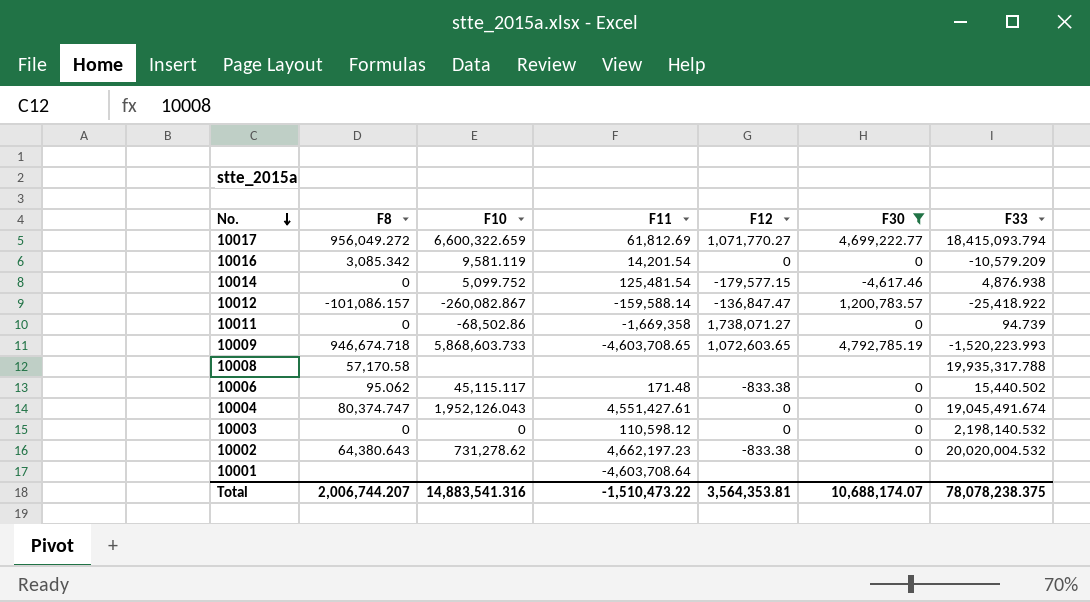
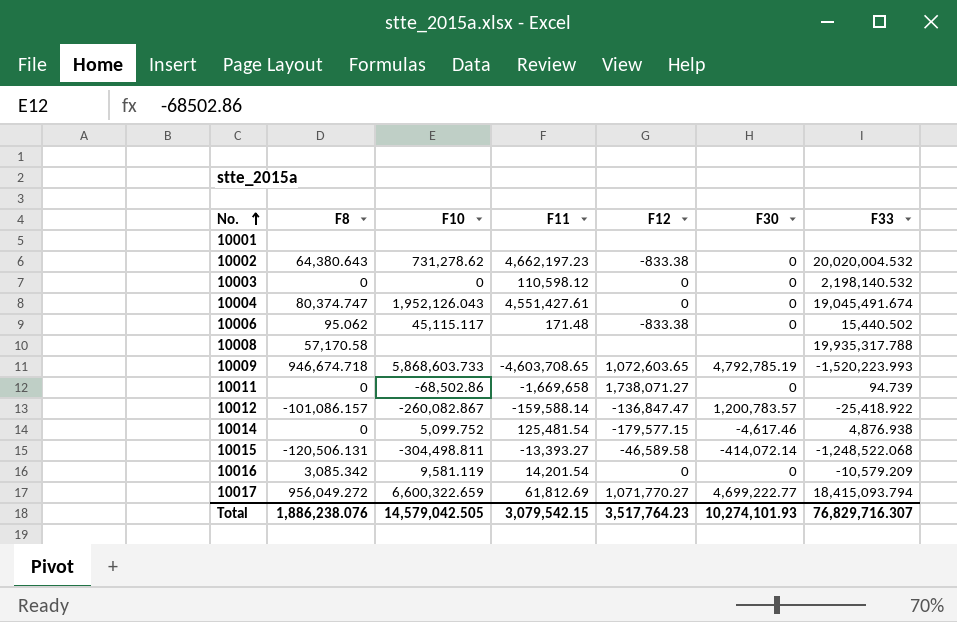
filter: F30 != -414,072.14 -> none
row order: No. descending -> No. ascending
10001 | F11: -4,603,708.64 -> none
10011 | F11: -1,669,358 -> -1,669,658
Total | F8: 2,006,744.207 -> 1,886,238.076
Total | F10: 14,883,541.316 -> 14,579,042.505
Total | F11: -1,510,473.22 -> 3,079,542.15
Total | F12: 3,564,353.81 -> 3,517,764.23
Total | F30: 10,688,174.07 -> 10,274,101.93
Total | F33: 78,078,238.375 -> 76,829,716.307

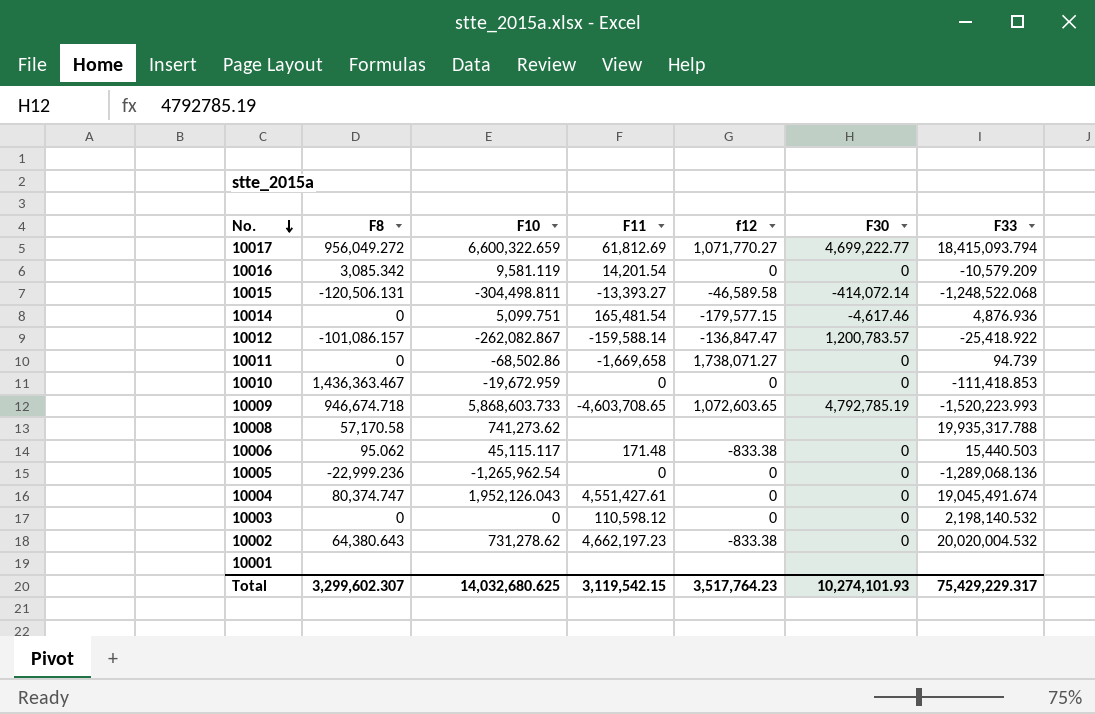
row order: No. ascending -> No. descending
column name: F12 -> f12
10014 | F10: 5,099.752 -> 5,099.751
10014 | F11: 125,481.54 -> 165,481.54
10014 | F33: 4,876.938 -> 4,876.936
10012 | F10: -260,082.867 -> -262,082.867
row 10010: none -> 1,436,363.467 | -19,672.959 | 0 | 0 | 0 | -111,418.853
10008 | F10: none -> 741,273.62
10006 | F33: 15,440.502 -> 15,440.503
row 10005: none -> -22,999.236 | -1,265,962.54 | 0 | 0 | 0 | -1,289,068.136
Total | F8: 1,886,238.076 -> 3,299,602.307
Total | F10: 14,579,042.505 -> 14,032,680.625
Total | F11: 3,079,542.15 -> 3,119,542.15
Total | F33: 76,829,716.307 -> 75,429,229.317

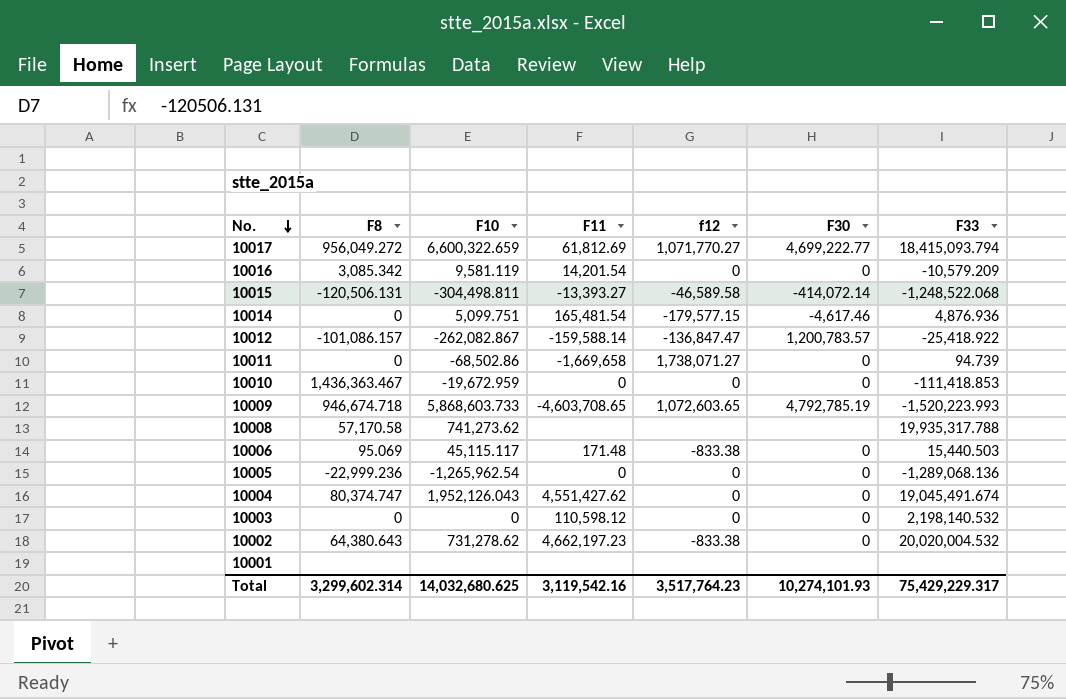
10006 | F8: 95.062 -> 95.069
10004 | F11: 4,551,427.61 -> 4,551,427.62
Total | F8: 3,299,602.307 -> 3,299,602.314
Total | F11: 3,119,542.15 -> 3,119,542.16

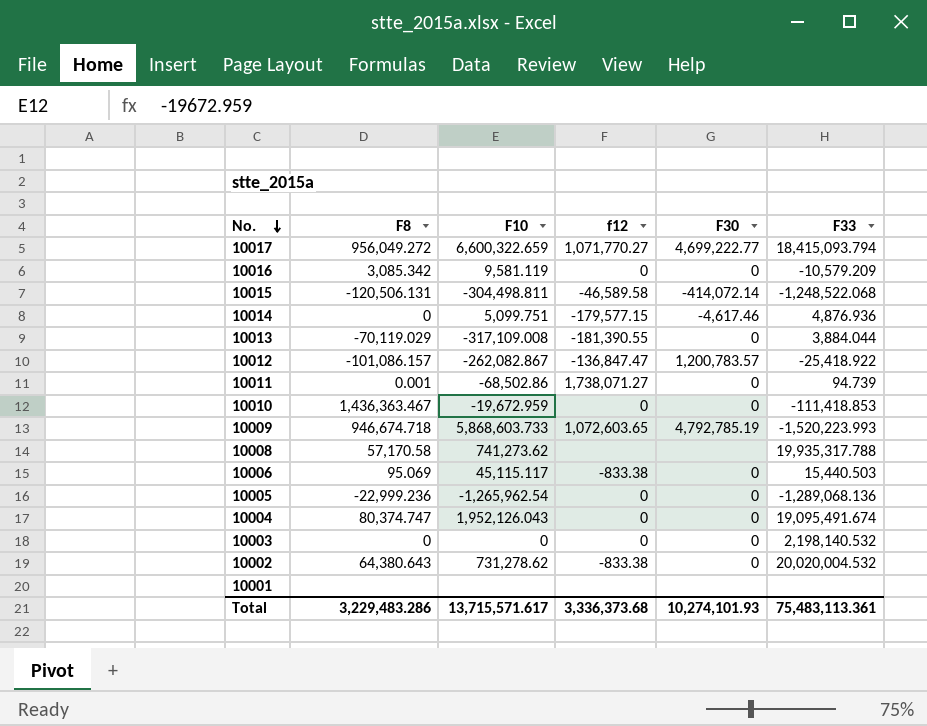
column F11 | position: 4 -> none
row 10013: none -> -70,119.029 | -317,109.008 | -181,390.55 | 0 | 3,884.044
10011 | F8: 0 -> 0.001
10004 | F33: 19,045,491.674 -> 19,095,491.674
Total | F8: 3,299,602.314 -> 3,229,483.286
Total | F10: 14,032,680.625 -> 13,715,571.617
Total | f12: 3,517,764.23 -> 3,336,373.68
Total | F33: 75,429,229.317 -> 75,483,113.361

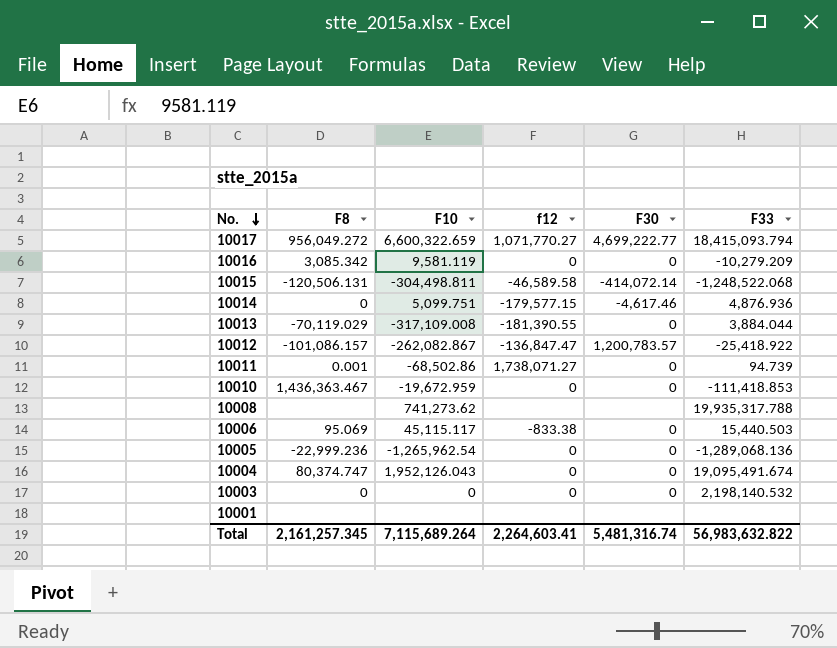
row 10009: 946,674.718 | 5,868,603.733 | 1,072,603.65 | 4,792,785.19 | -1,520,223.993 -> none
row 10002: 64,380.643 | 731,278.62 | -833.38 | 0 | 20,020,004.532 -> none
10016 | F33: -10,579.209 -> -10,279.209
10008 | F8: 57,170.58 -> none
Total | F8: 3,229,483.286 -> 2,161,257.345
Total | F10: 13,715,571.617 -> 7,115,689.264
Total | f12: 3,336,373.68 -> 2,264,603.41
Total | F30: 10,274,101.93 -> 5,481,316.74
Total | F33: 75,483,113.361 -> 56,983,632.822

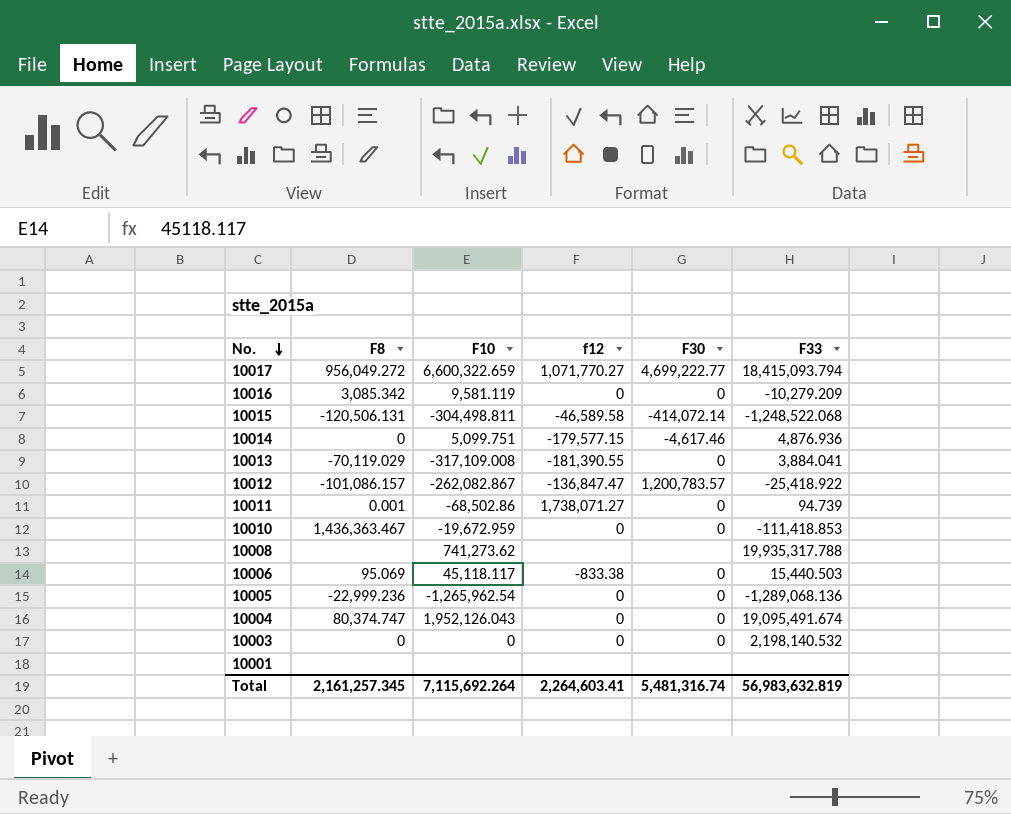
10013 | F33: 3,884.044 -> 3,884.041
10006 | F10: 45,115.117 -> 45,118.117
Total | F10: 7,115,689.264 -> 7,115,692.264
Total | F33: 56,983,632.822 -> 56,983,632.819

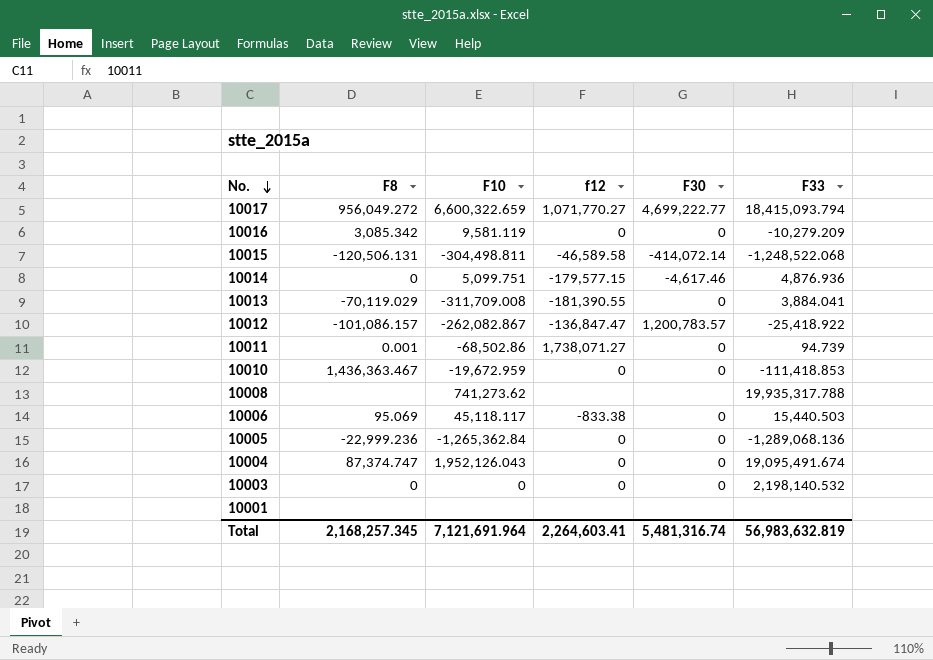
10013 | F10: -317,109.008 -> -311,709.008
10005 | F10: -1,265,962.54 -> -1,265,362.84
10004 | F8: 80,374.747 -> 87,374.747
Total | F8: 2,161,257.345 -> 2,168,257.345
Total | F10: 7,115,692.264 -> 7,121,691.964

